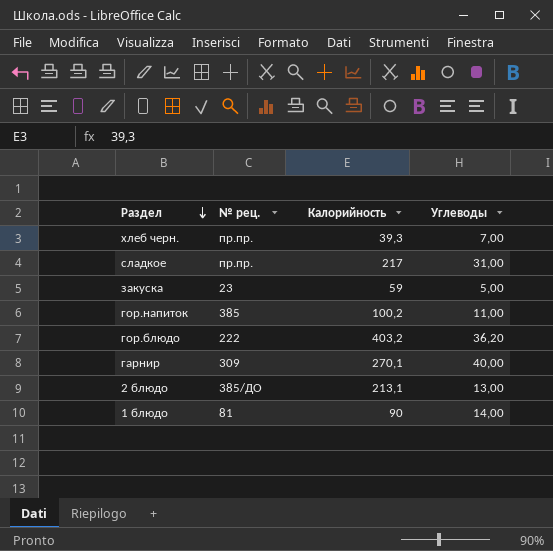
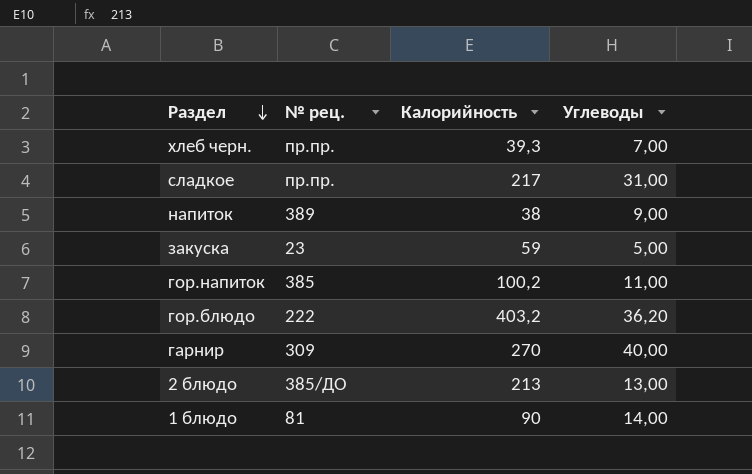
row напиток: none -> 389 | 38 | 9,00
гарнир | Калорийность: 270,1 -> 270
2 блюдо | Калорийность: 213,1 -> 213

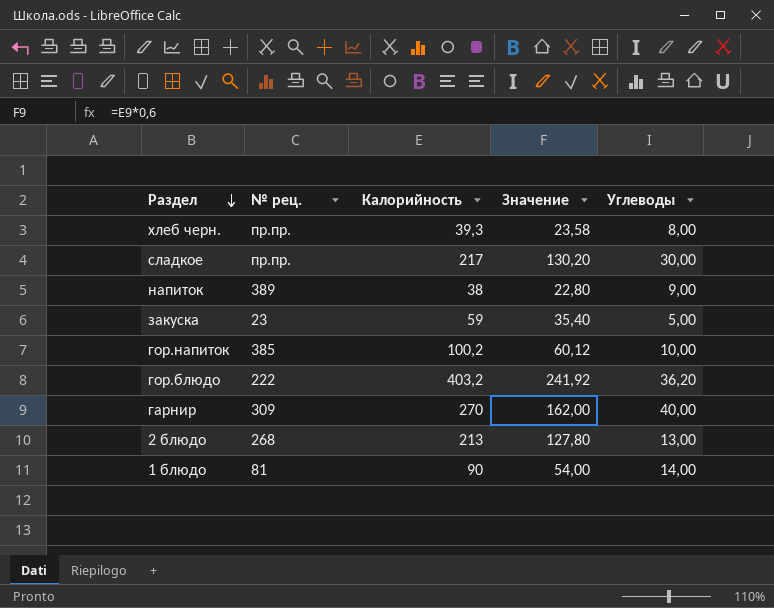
column Значение | formula: none -> [Калорийность] * 0,6
хлеб черн. | Углеводы: 7,00 -> 8,00
сладкое | Углеводы: 31,00 -> 30,00
гор.напиток | Углеводы: 11,00 -> 10,00
2 блюдо | № рец.: 385/ДО -> 268

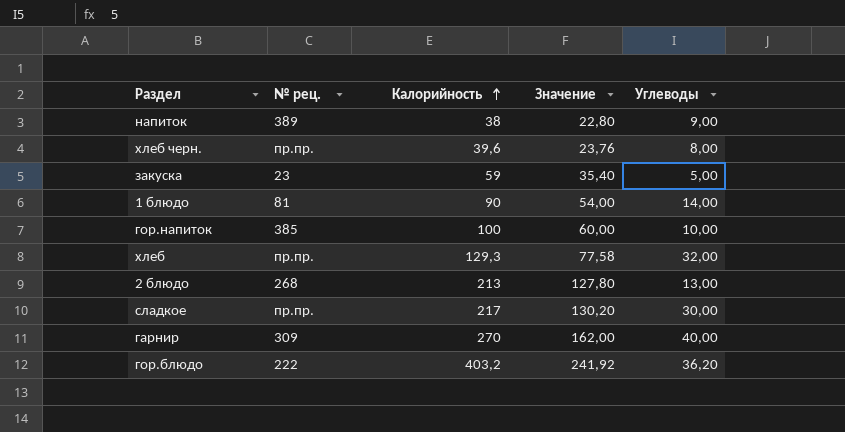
row order: Раздел descending -> Калорийность ascending
хлеб черн. | Калорийность: 39,3 -> 39,6
хлеб черн. | Значение: 23,58 -> 23,76
гор.напиток | Калорийность: 100,2 -> 100
гор.напиток | Значение: 60,12 -> 60,00
row хлеб: none -> пр.пр. | 129,3 | 77,58 | 32,00

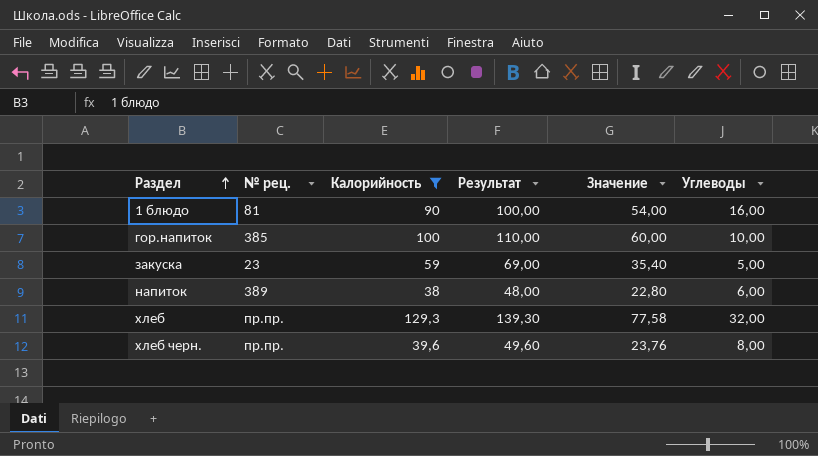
filter: none -> Калорийность <= 129,3
row order: Калорийность ascending -> Раздел ascending
column Результат | formula: none -> [Калорийность] + 10
1 блюдо | Углеводы: 14,00 -> 16,00
напиток | Углеводы: 9,00 -> 6,00

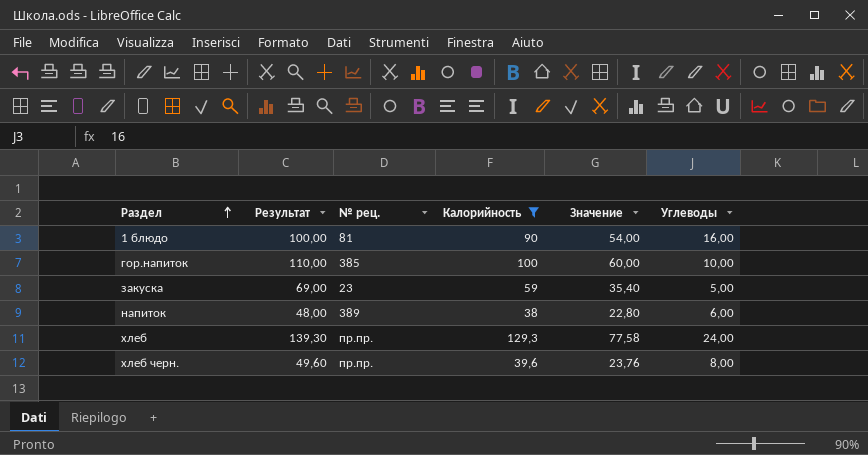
column Результат | position: 4 -> 2
хлеб | Углеводы: 32,00 -> 24,00

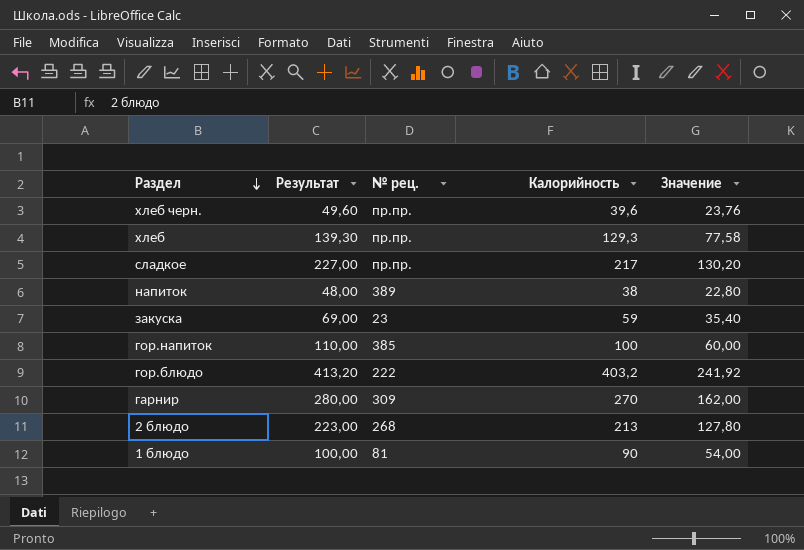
filter: Калорийность <= 129,3 -> none
row order: Раздел ascending -> Раздел descending
column Углеводы | position: 6 -> none

